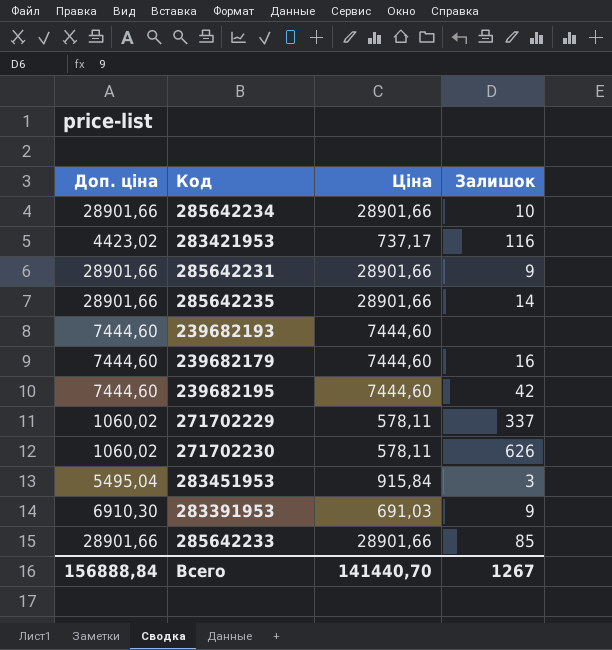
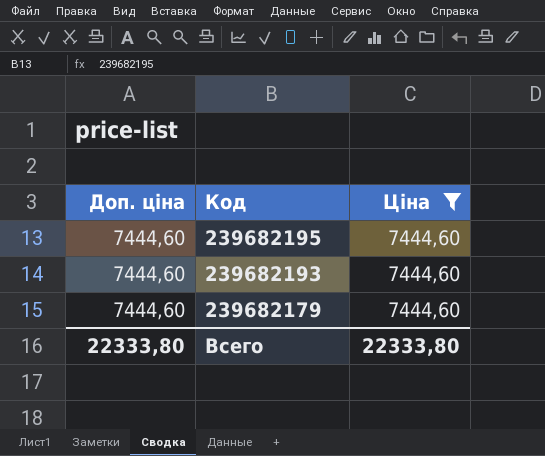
filter: none -> Ціна = 7444,60
row order: none -> Код descending
column Залишок | position: 4 -> none
Всего | Доп. ціна: 156888,84 -> 22333,80
Всего | Ціна: 141440,70 -> 22333,80

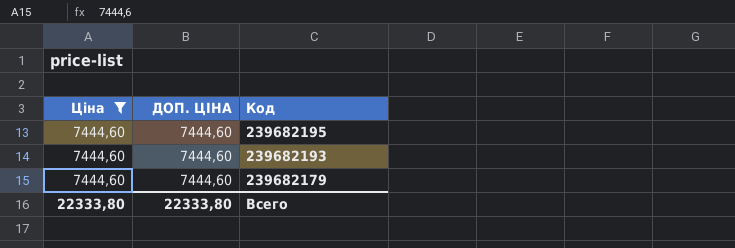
column Ціна | position: 3 -> 1
column name: Доп. ціна -> ДОП. ЦІНА

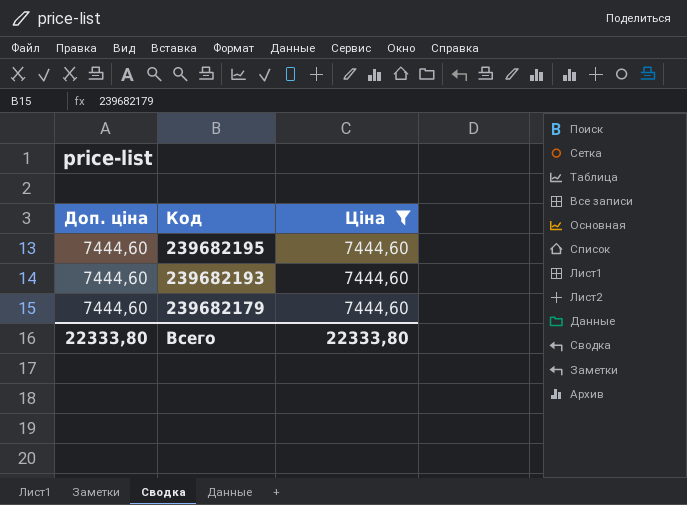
column name: ДОП. ЦІНА -> Доп. ціна
column Ціна | position: 1 -> 3

